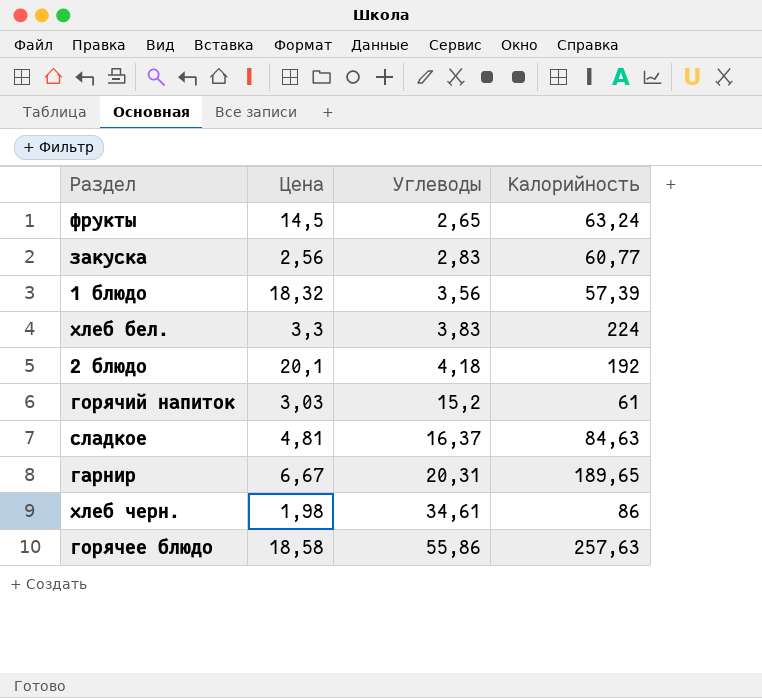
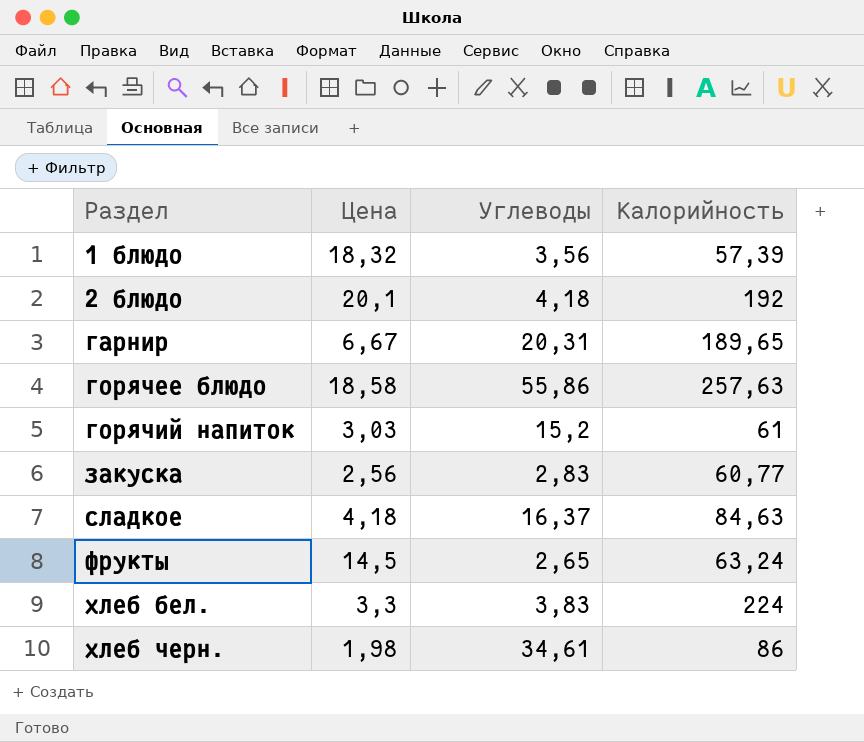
row order: Углеводы ascending -> Раздел ascending
сладкое | Цена: 4,81 -> 4,18

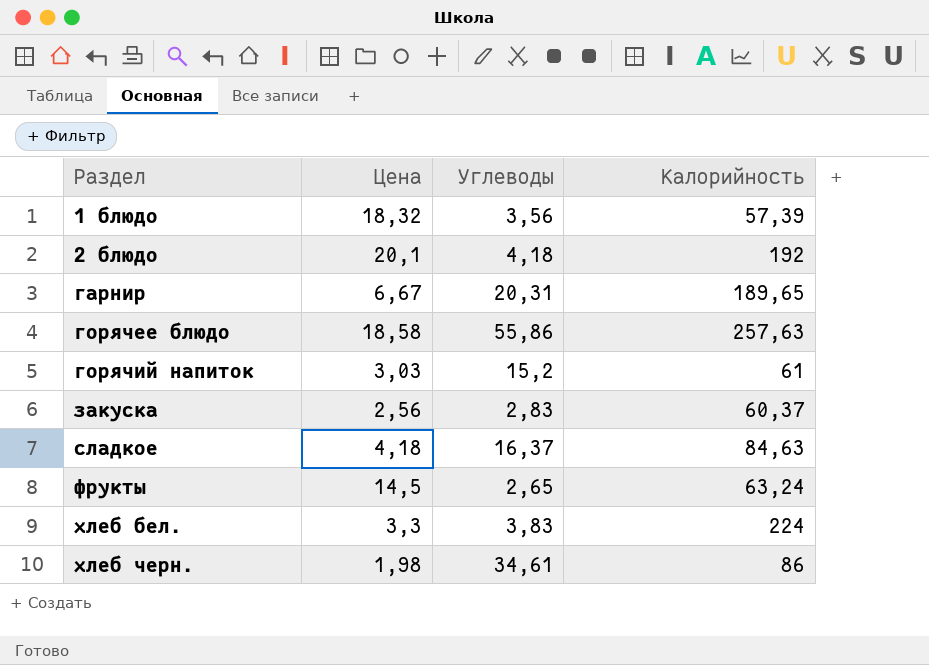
закуска | Калорийность: 60,77 -> 60,37

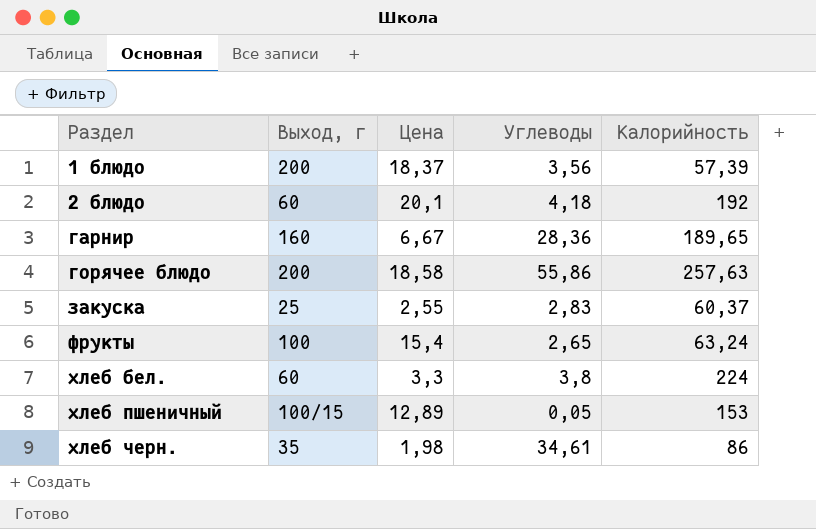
column Выход, г | position: none -> 2
row горячий напиток: 3,03 | 15,2 | 61 -> none
row сладкое: 4,18 | 16,37 | 84,63 -> none
1 блюдо | Цена: 18,32 -> 18,37
гарнир | Углеводы: 20,31 -> 28,36
закуска | Цена: 2,56 -> 2,55
фрукты | Цена: 14,5 -> 15,4
хлеб бел. | Углеводы: 3,83 -> 3,8
row хлеб пшеничный: none -> 100/15 | 12,89 | 0,05 | 153

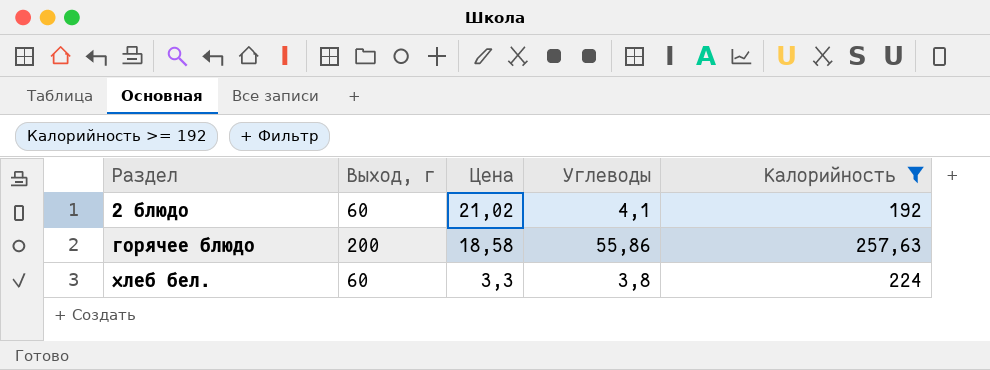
filter: none -> Калорийность >= 192
2 блюдо | Цена: 20,1 -> 21,02
2 блюдо | Углеводы: 4,18 -> 4,1

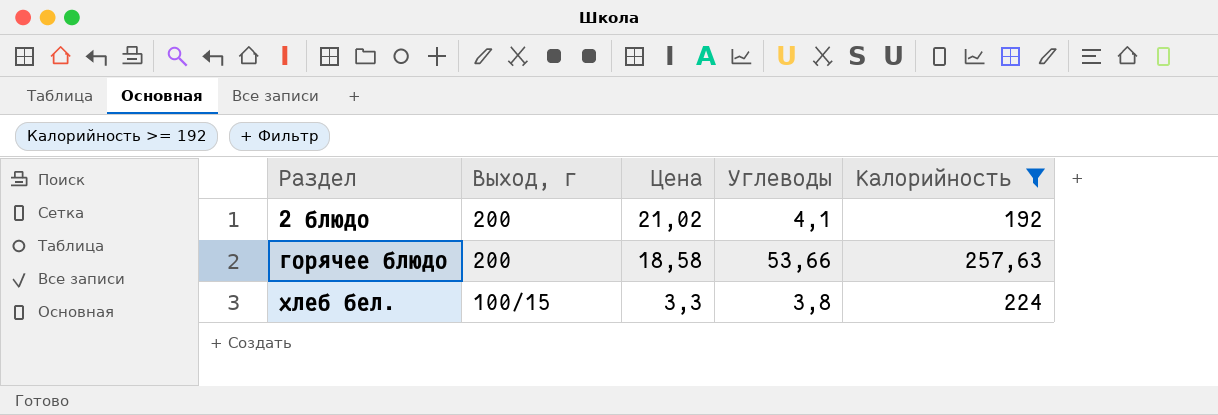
2 блюдо | Выход, г: 60 -> 200
горячее блюдо | Углеводы: 55,86 -> 53,66
хлеб бел. | Выход, г: 60 -> 100/15

